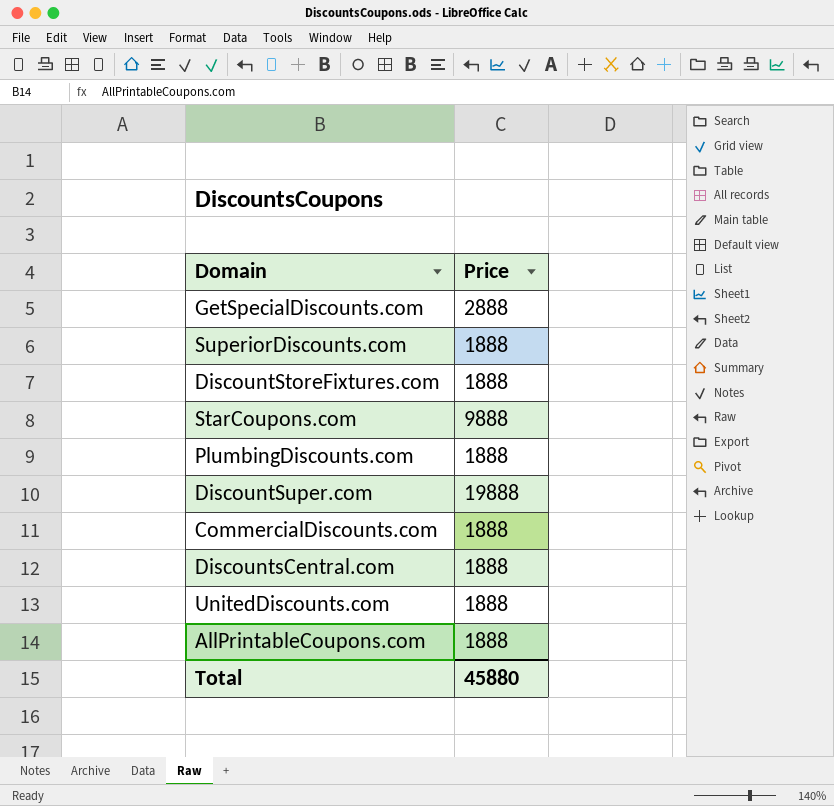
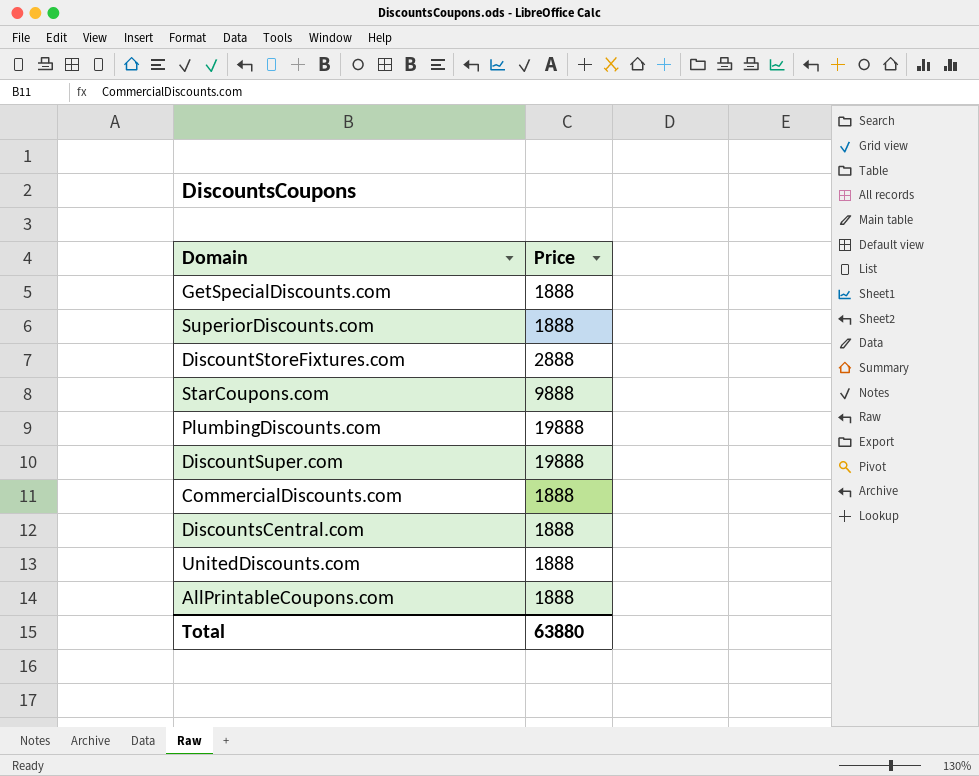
GetSpecialDiscounts.com | Price: 2888 -> 1888
DiscountStoreFixtures.com | Price: 1888 -> 2888
PlumbingDiscounts.com | Price: 1888 -> 19888
Total | Price: 45880 -> 63880

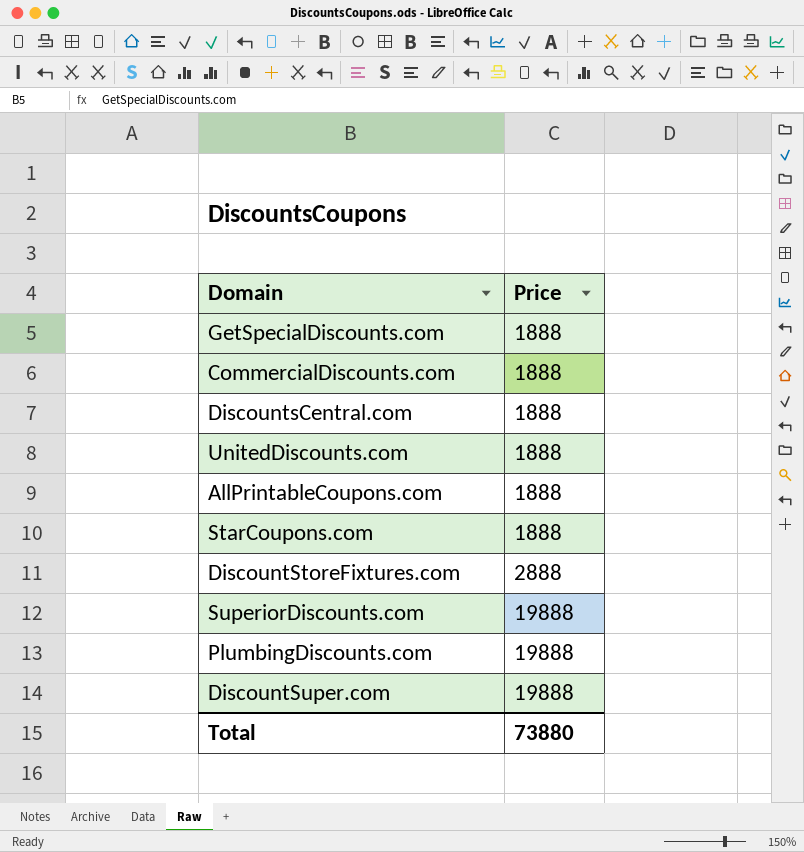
row order: none -> Price ascending
StarCoupons.com | Price: 9888 -> 1888
SuperiorDiscounts.com | Price: 1888 -> 19888
Total | Price: 63880 -> 73880

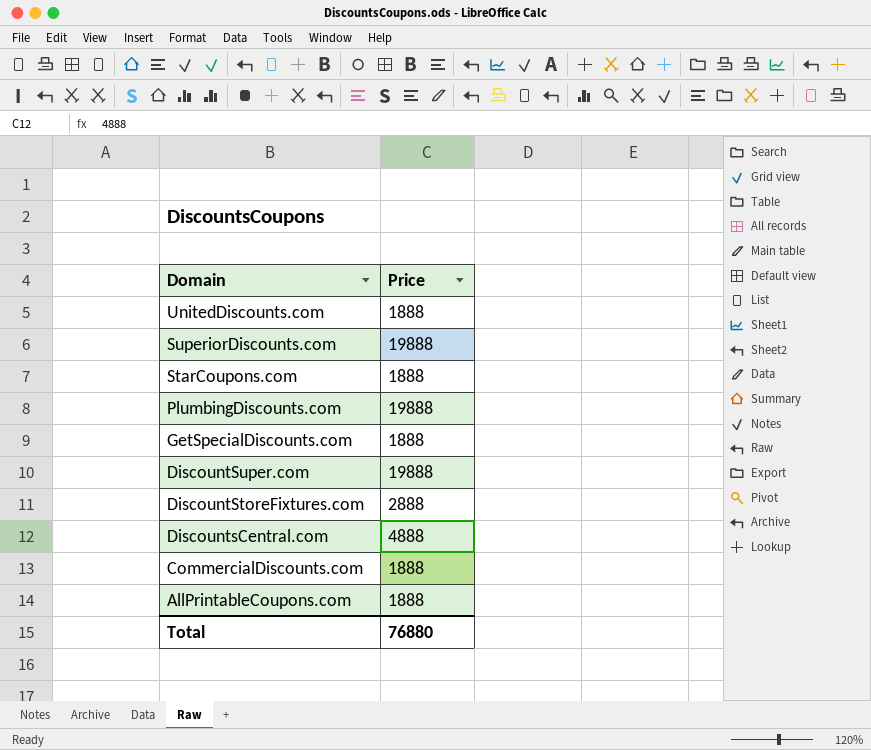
row order: Price ascending -> Domain descending
DiscountsCentral.com | Price: 1888 -> 4888
Total | Price: 73880 -> 76880

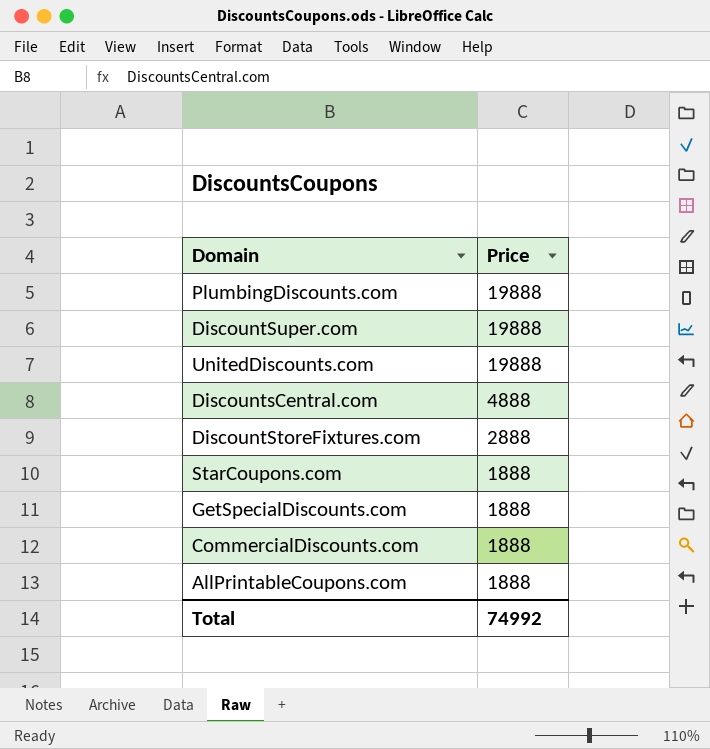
row order: Domain descending -> Price descending
row SuperiorDiscounts.com: 19888 -> none
UnitedDiscounts.com | Price: 1888 -> 19888
Total | Price: 76880 -> 74992

